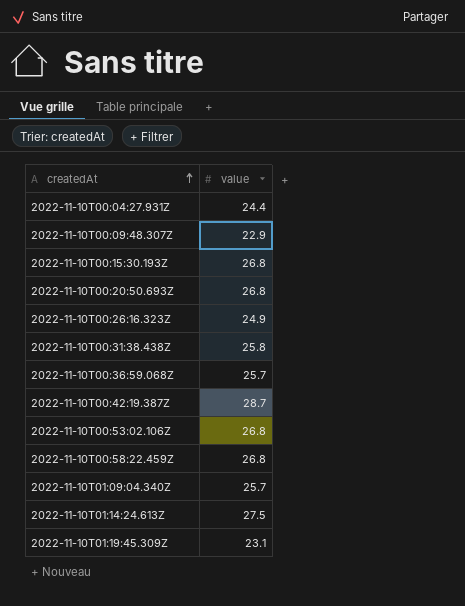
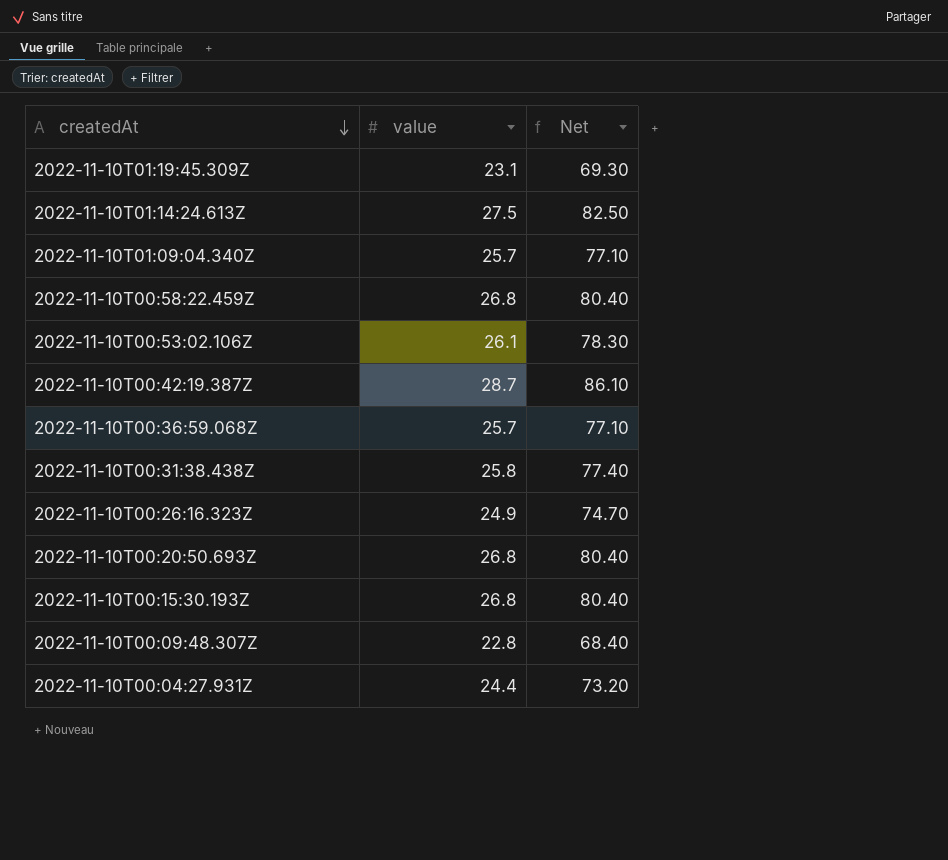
row order: createdAt ascending -> createdAt descending
column Net | formula: none -> [value] * 3
2022-11-10T00:53:02.106Z | value: 26.8 -> 26.1
2022-11-10T00:09:48.307Z | value: 22.9 -> 22.8

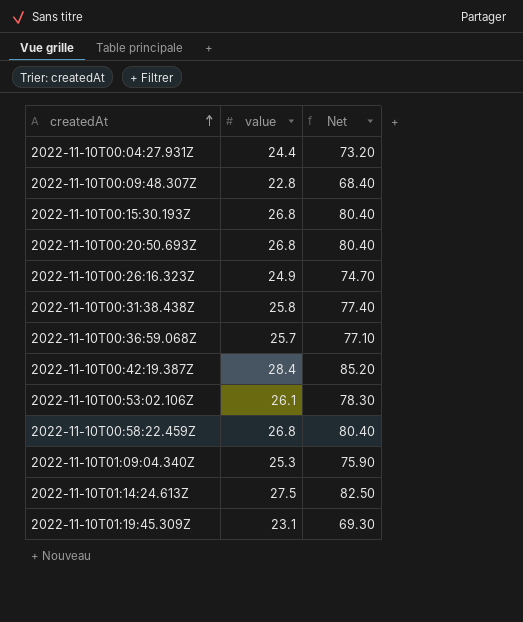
row order: createdAt descending -> createdAt ascending
2022-11-10T00:42:19.387Z | value: 28.7 -> 28.4
2022-11-10T00:42:19.387Z | Net: 86.10 -> 85.20
2022-11-10T01:09:04.340Z | value: 25.7 -> 25.3
2022-11-10T01:09:04.340Z | Net: 77.10 -> 75.90

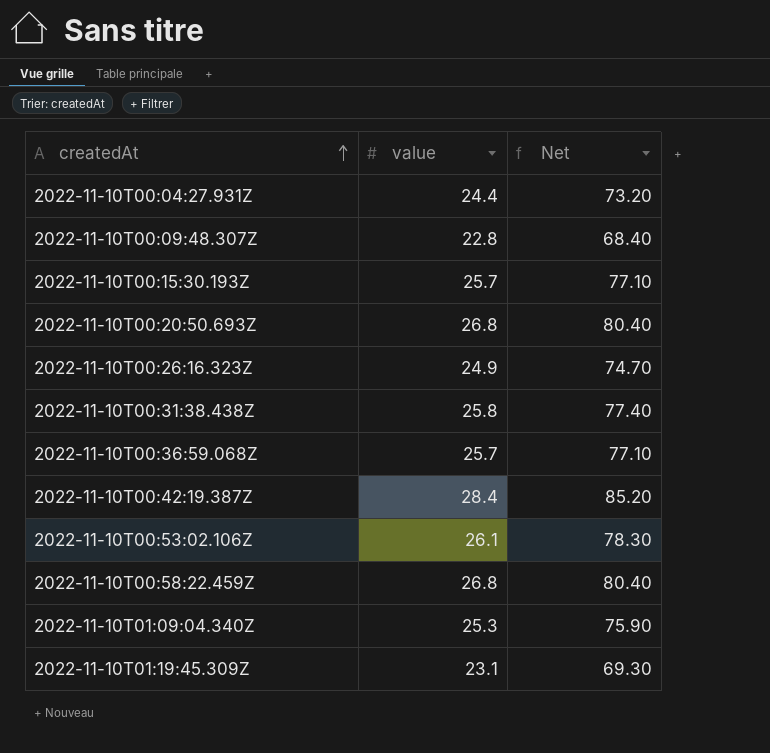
row 2022-11-10T01:14:24.613Z: 27.5 | 82.50 -> none
2022-11-10T00:15:30.193Z | value: 26.8 -> 25.7
2022-11-10T00:15:30.193Z | Net: 80.40 -> 77.10

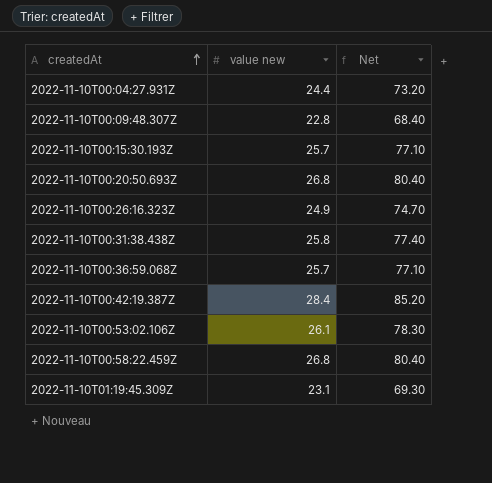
column name: value -> value new
row 2022-11-10T01:09:04.340Z: 25.3 | 75.90 -> none

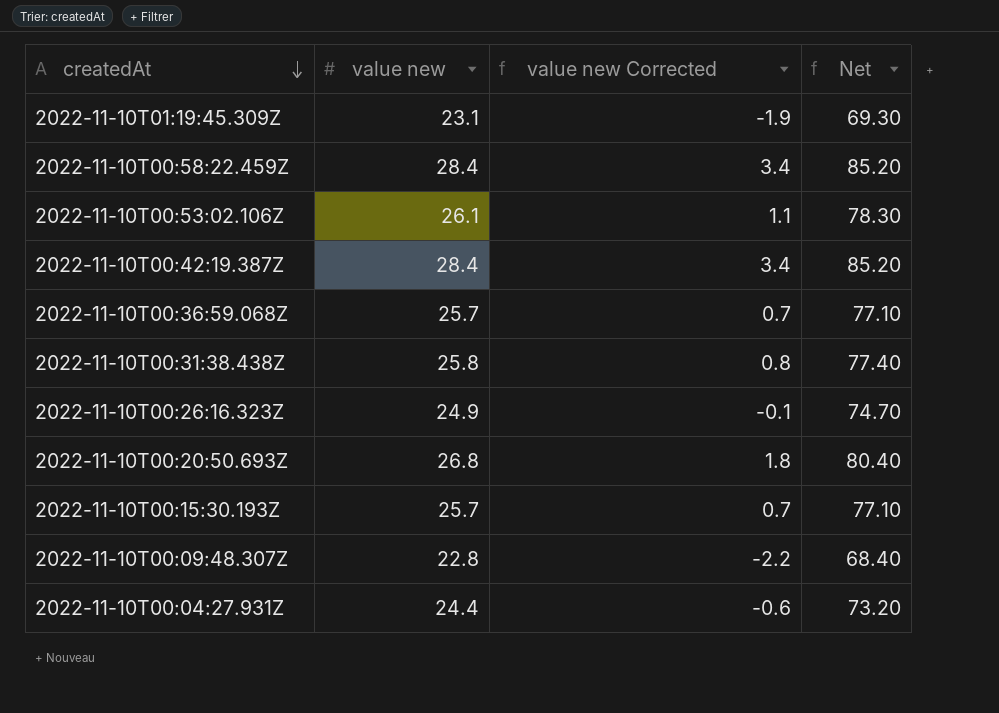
row order: createdAt ascending -> createdAt descending
column value new Corrected | formula: none -> [value new] - 25
2022-11-10T00:58:22.459Z | value new: 26.8 -> 28.4
2022-11-10T00:58:22.459Z | Net: 80.40 -> 85.20

